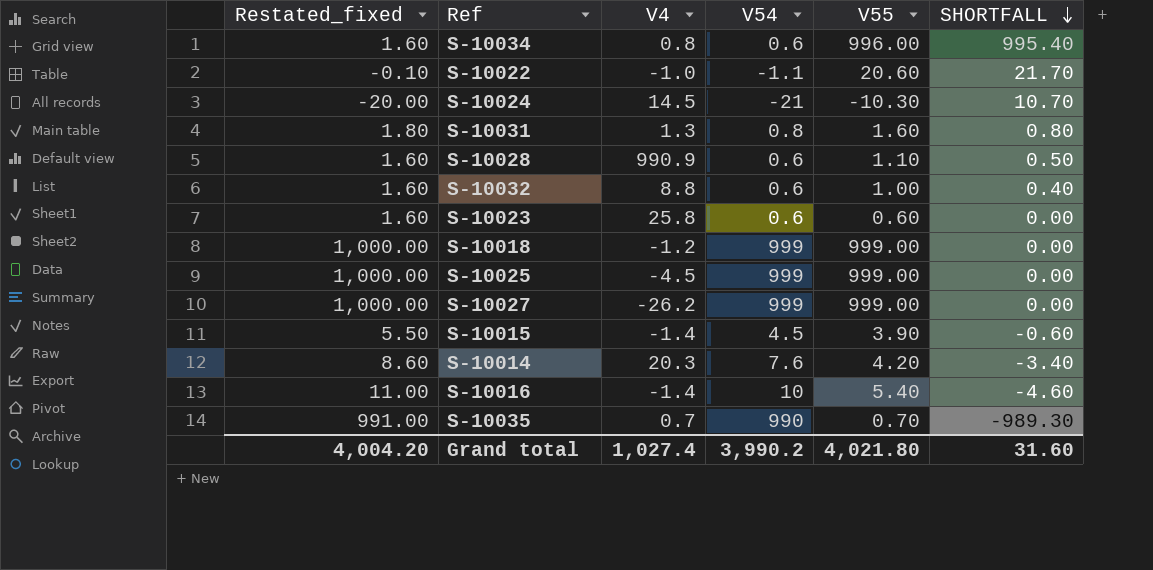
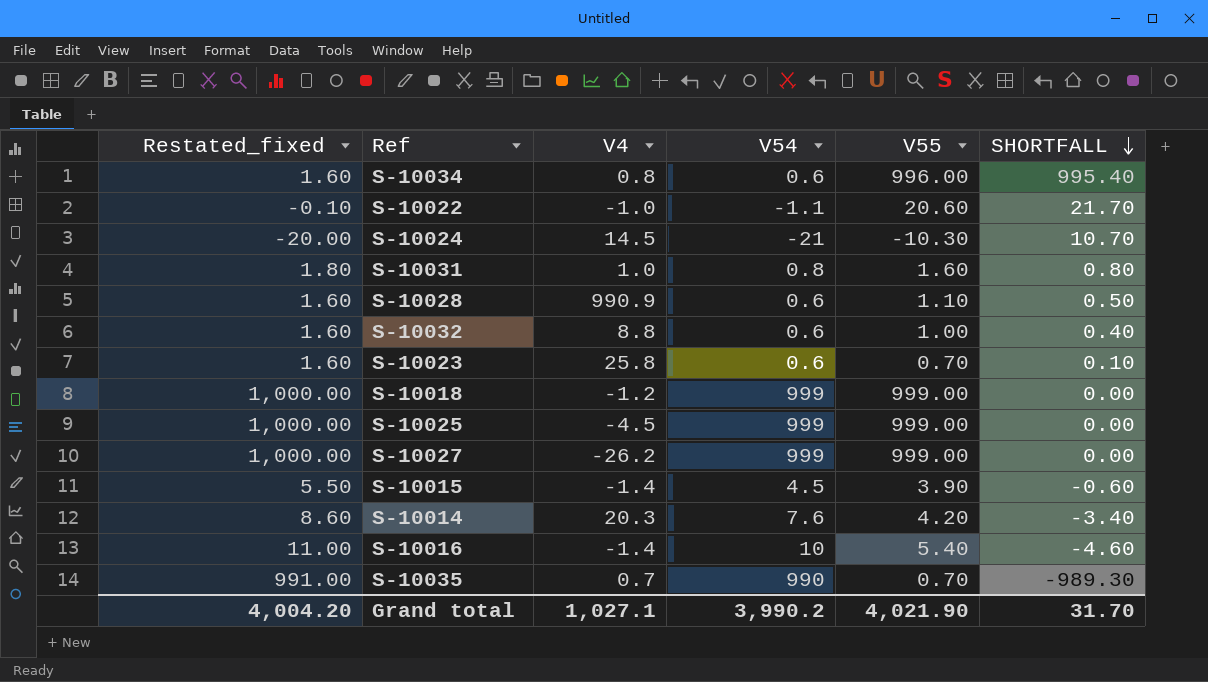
S-10031 | V4: 1.3 -> 1.0
S-10023 | V55: 0.60 -> 0.70
S-10023 | SHORTFALL: 0.00 -> 0.10
Grand total | V4: 1,027.4 -> 1,027.1
Grand total | V55: 4,021.80 -> 4,021.90
Grand total | SHORTFALL: 31.60 -> 31.70

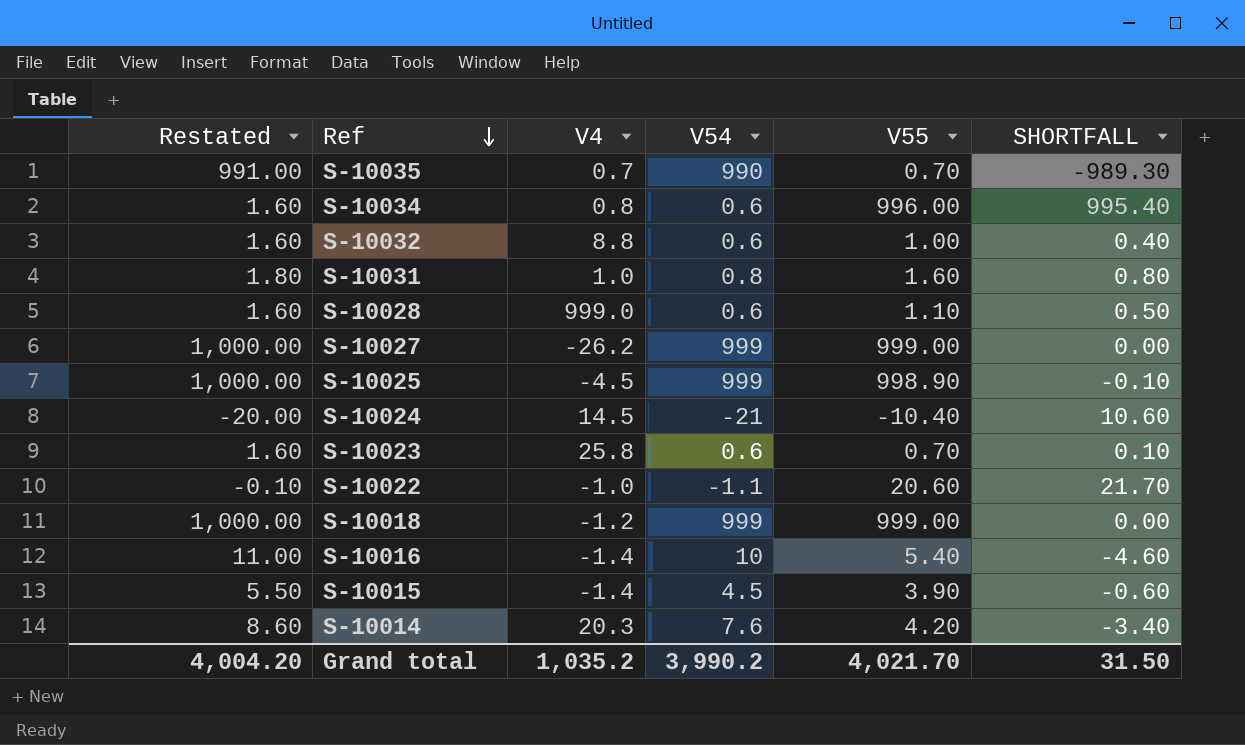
row order: SHORTFALL descending -> Ref descending
column name: Restated_fixed -> Restated
S-10028 | V4: 990.9 -> 999.0
S-10025 | V55: 999.00 -> 998.90
S-10025 | SHORTFALL: 0.00 -> -0.10
S-10024 | V55: -10.30 -> -10.40
S-10024 | SHORTFALL: 10.70 -> 10.60
Grand total | V4: 1,027.1 -> 1,035.2
Grand total | V55: 4,021.90 -> 4,021.70
Grand total | SHORTFALL: 31.70 -> 31.50

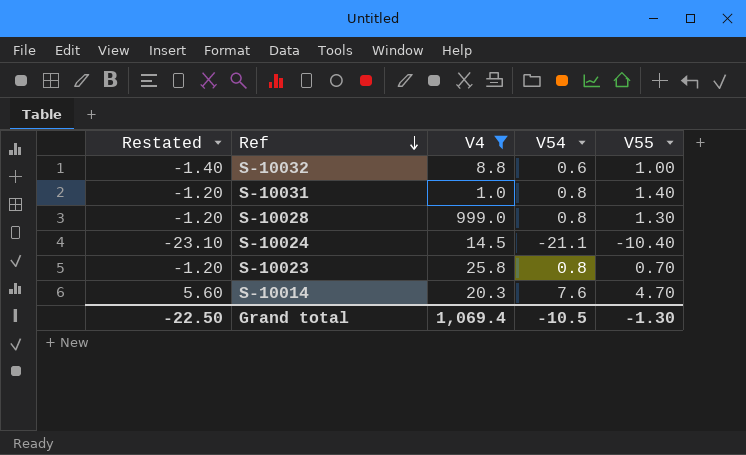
filter: none -> V4 >= 1.0
column SHORTFALL | formula: [V55] - [V54] -> none
column Restated | formula: [V54] + 1 -> [V54] - 2
S-10031 | V55: 1.60 -> 1.40
S-10028 | V54: 0.6 -> 0.8
S-10028 | V55: 1.10 -> 1.30
S-10024 | V54: -21 -> -21.1
S-10023 | V54: 0.6 -> 0.8
S-10014 | V55: 4.20 -> 4.70
Grand total | Restated: 4,004.20 -> -22.50
Grand total | V4: 1,035.2 -> 1,069.4
Grand total | V54: 3,990.2 -> -10.5
Grand total | V55: 4,021.70 -> -1.30

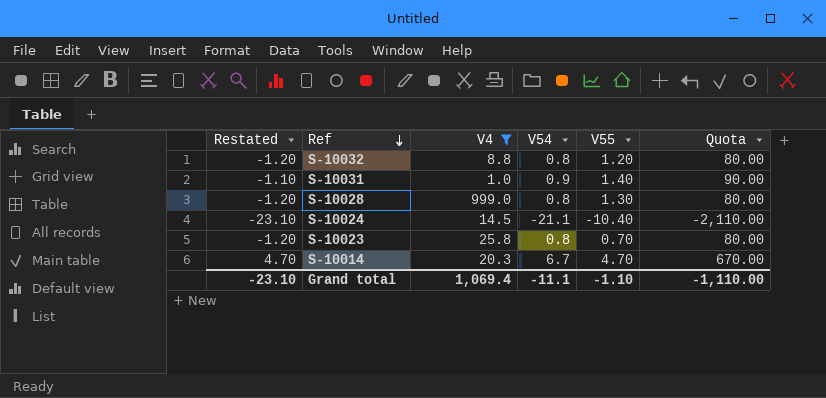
column Quota | formula: none -> [V54] * 100
S-10032 | Restated: -1.40 -> -1.20
S-10032 | V54: 0.6 -> 0.8
S-10032 | V55: 1.00 -> 1.20
S-10031 | Restated: -1.20 -> -1.10
S-10031 | V54: 0.8 -> 0.9
S-10014 | Restated: 5.60 -> 4.70
S-10014 | V54: 7.6 -> 6.7
Grand total | Restated: -22.50 -> -23.10
Grand total | V54: -10.5 -> -11.1
Grand total | V55: -1.30 -> -1.10

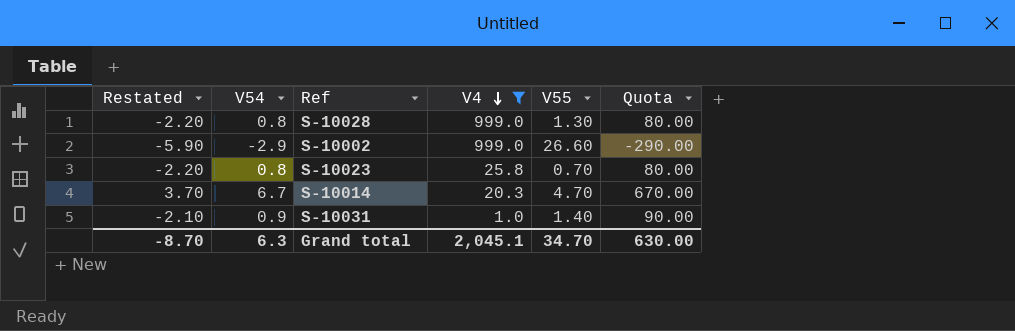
row order: Ref descending -> V4 descending
column Restated | formula: [V54] - 2 -> [V54] - 3
column V54 | position: 4 -> 2
row S-10032: -1.20 | 8.8 | 0.8 | 1.20 | 80.00 -> none
row S-10024: -23.10 | 14.5 | -21.1 | -10.40 | -2,110.00 -> none
row S-10002: none -> -5.90 | -2.9 | 999.0 | 26.60 | -290.00
Grand total | Restated: -23.10 -> -8.70
Grand total | V54: -11.1 -> 6.3
Grand total | V4: 1,069.4 -> 2,045.1
Grand total | V55: -1.10 -> 34.70
Grand total | Quota: -1,110.00 -> 630.00

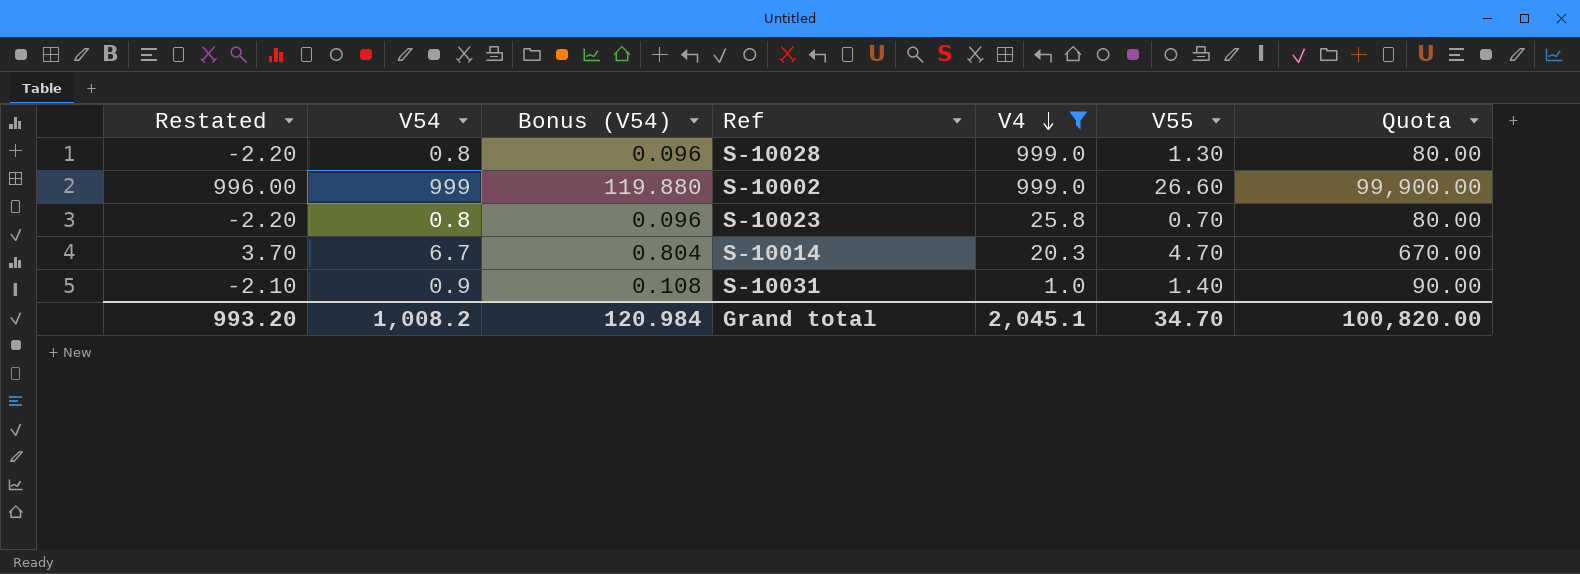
column Bonus (V54) | formula: none -> [V54] * 0.12
S-10002 | Restated: -5.90 -> 996.00
S-10002 | V54: -2.9 -> 999
S-10002 | Quota: -290.00 -> 99,900.00
Grand total | Restated: -8.70 -> 993.20
Grand total | V54: 6.3 -> 1,008.2
Grand total | Quota: 630.00 -> 100,820.00

